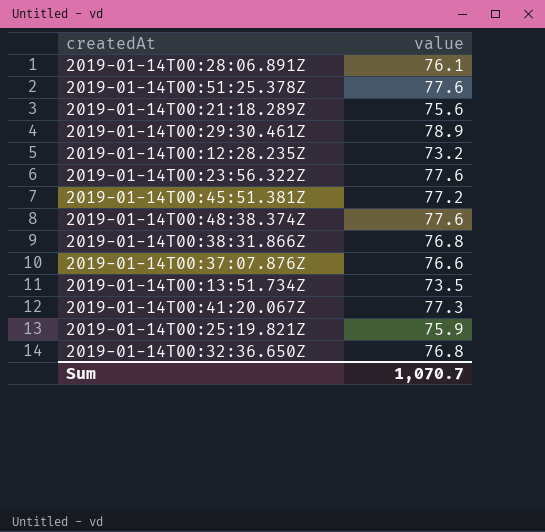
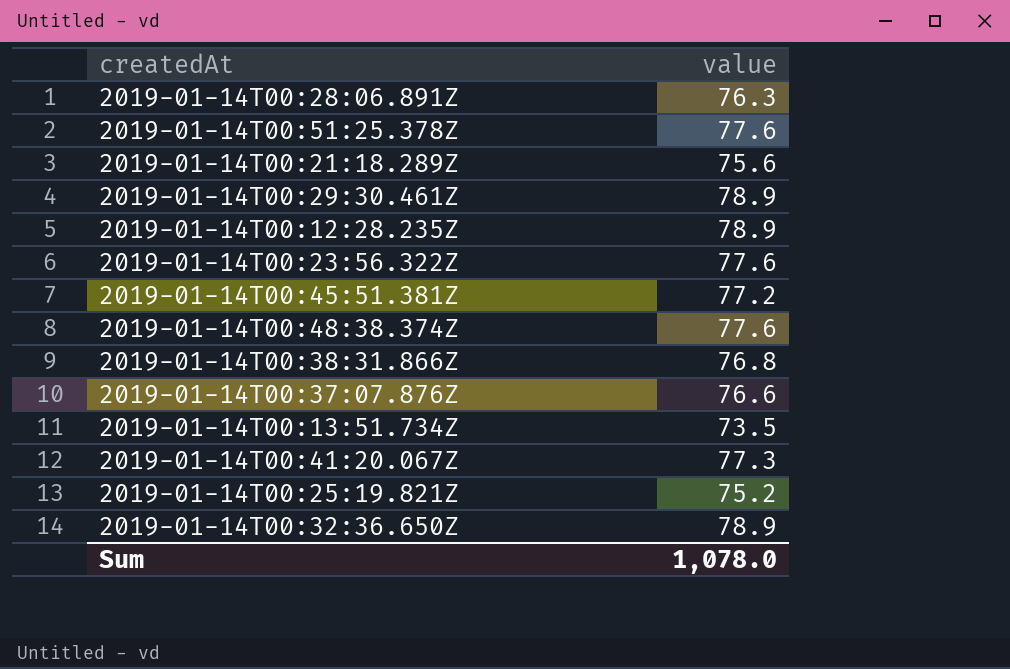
2019-01-14T00:28:06.891Z | value: 76.1 -> 76.3
2019-01-14T00:12:28.235Z | value: 73.2 -> 78.9
2019-01-14T00:25:19.821Z | value: 75.9 -> 75.2
2019-01-14T00:32:36.650Z | value: 76.8 -> 78.9
Sum | value: 1,070.7 -> 1,078.0

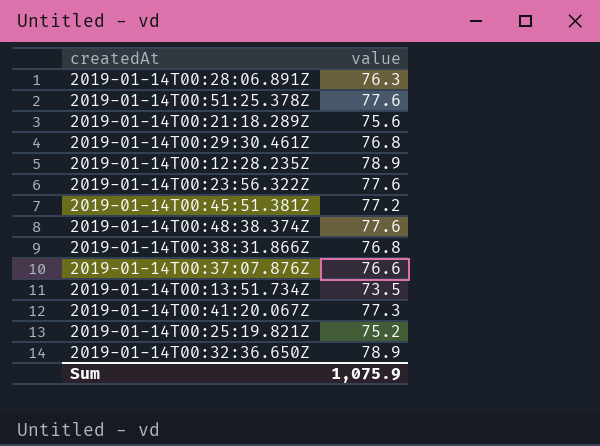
2019-01-14T00:29:30.461Z | value: 78.9 -> 76.8
Sum | value: 1,078.0 -> 1,075.9

